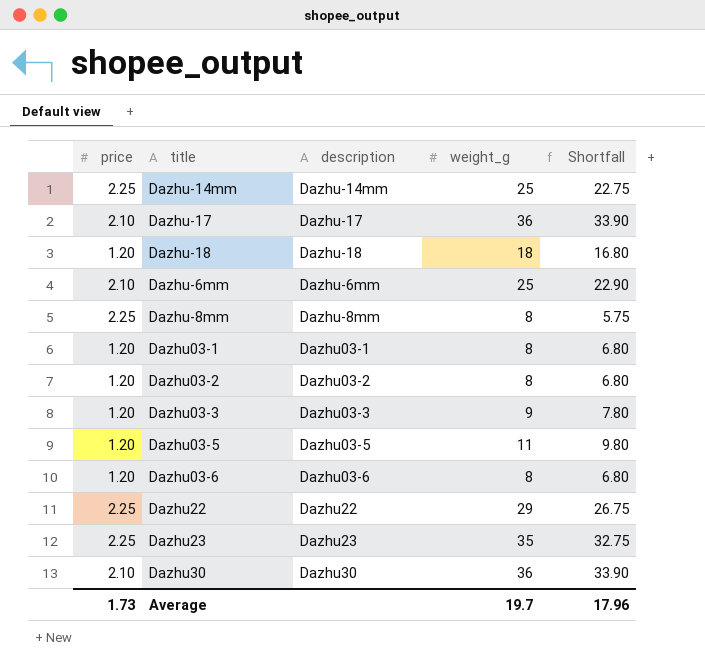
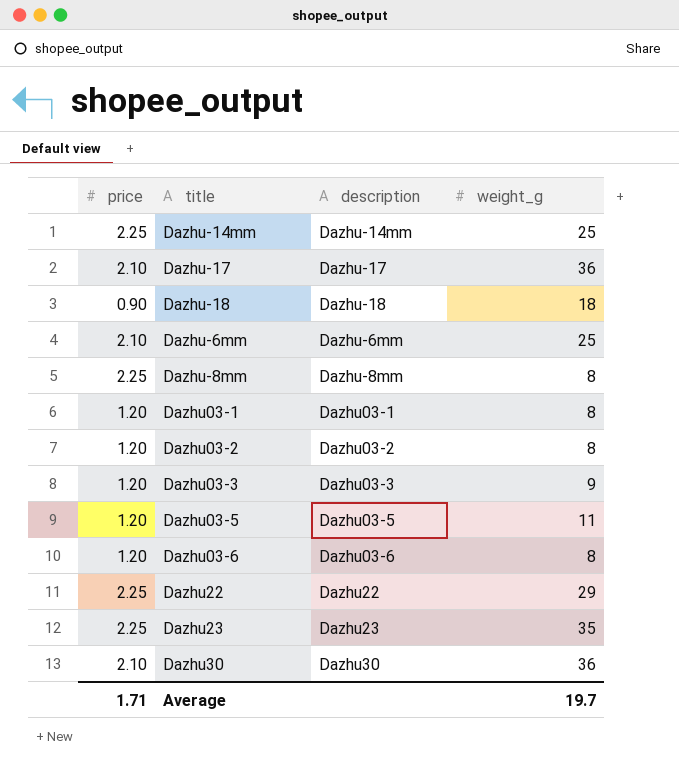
column Shortfall | formula: [weight_g] - [price] -> none
Dazhu-18 | price: 1.20 -> 0.90
Average | price: 1.73 -> 1.71

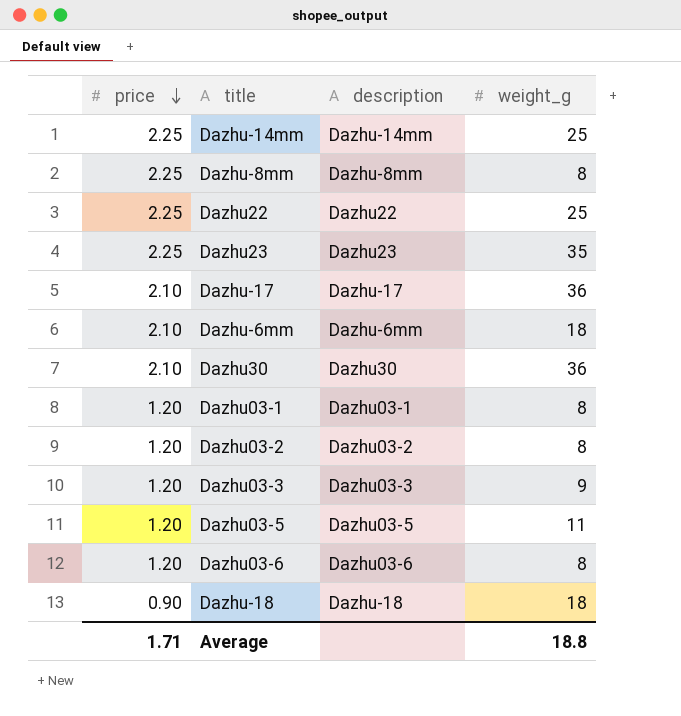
row order: none -> price descending
Dazhu22 | weight_g: 29 -> 25
Dazhu-6mm | weight_g: 25 -> 18
Average | weight_g: 19.7 -> 18.8

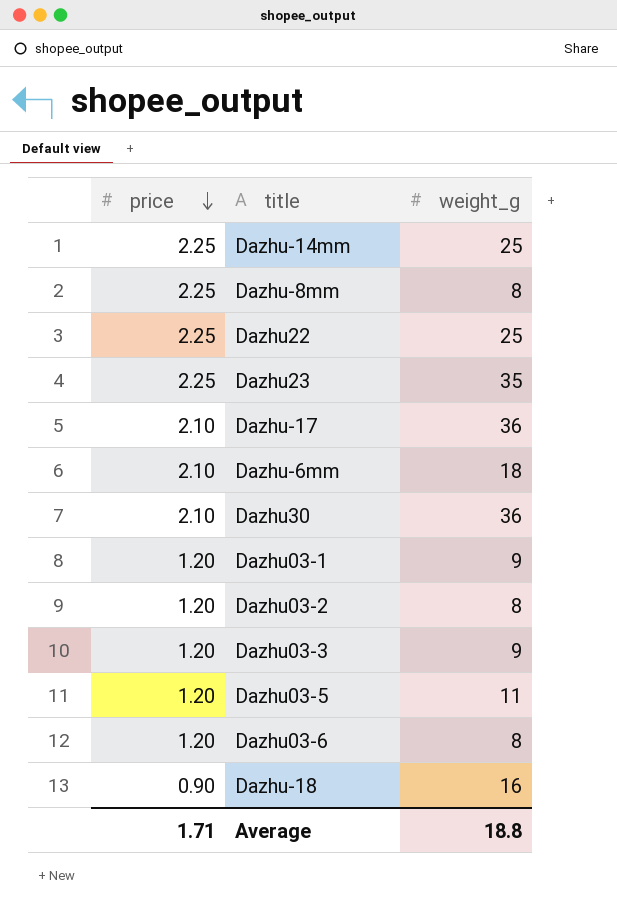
column description | position: 3 -> none
Dazhu03-1 | weight_g: 8 -> 9
Dazhu-18 | weight_g: 18 -> 16

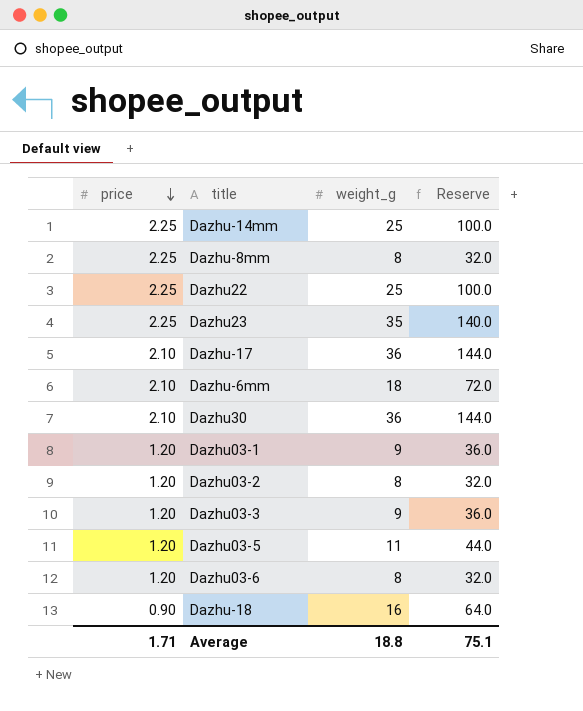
column Reserve | formula: none -> [weight_g] * 4

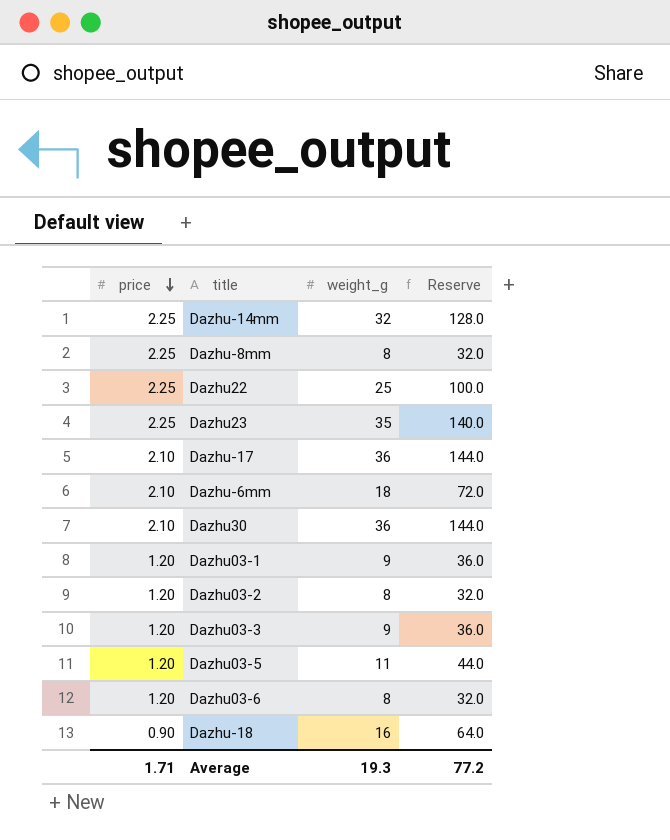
Dazhu-14mm | weight_g: 25 -> 32
Dazhu-14mm | Reserve: 100.0 -> 128.0
Average | weight_g: 18.8 -> 19.3
Average | Reserve: 75.1 -> 77.2

